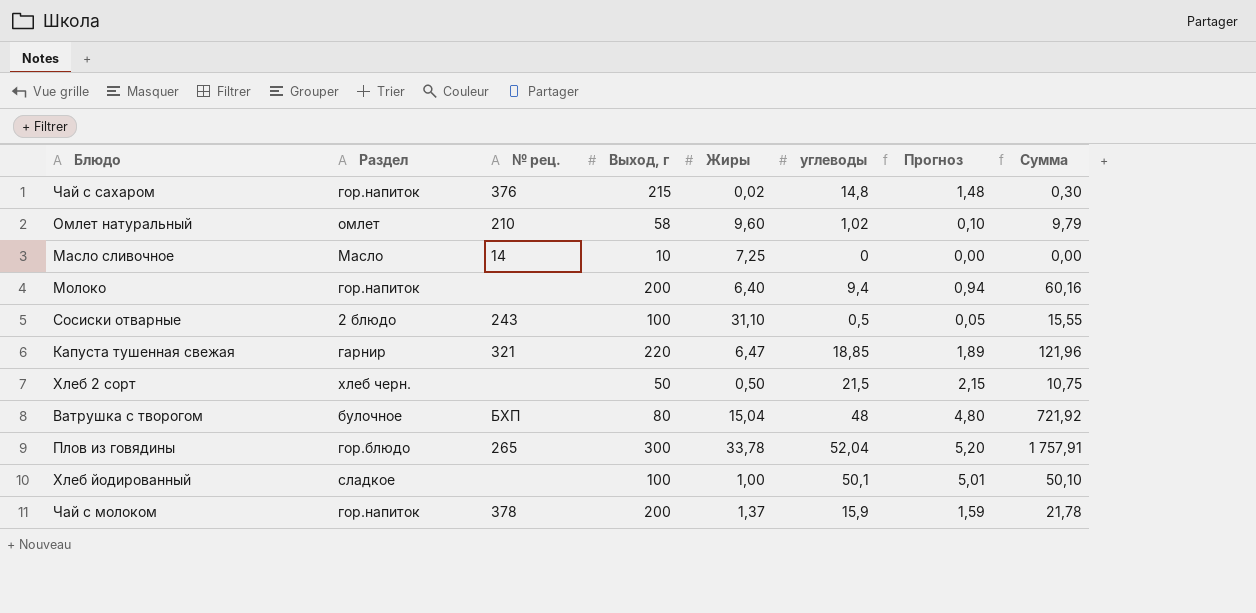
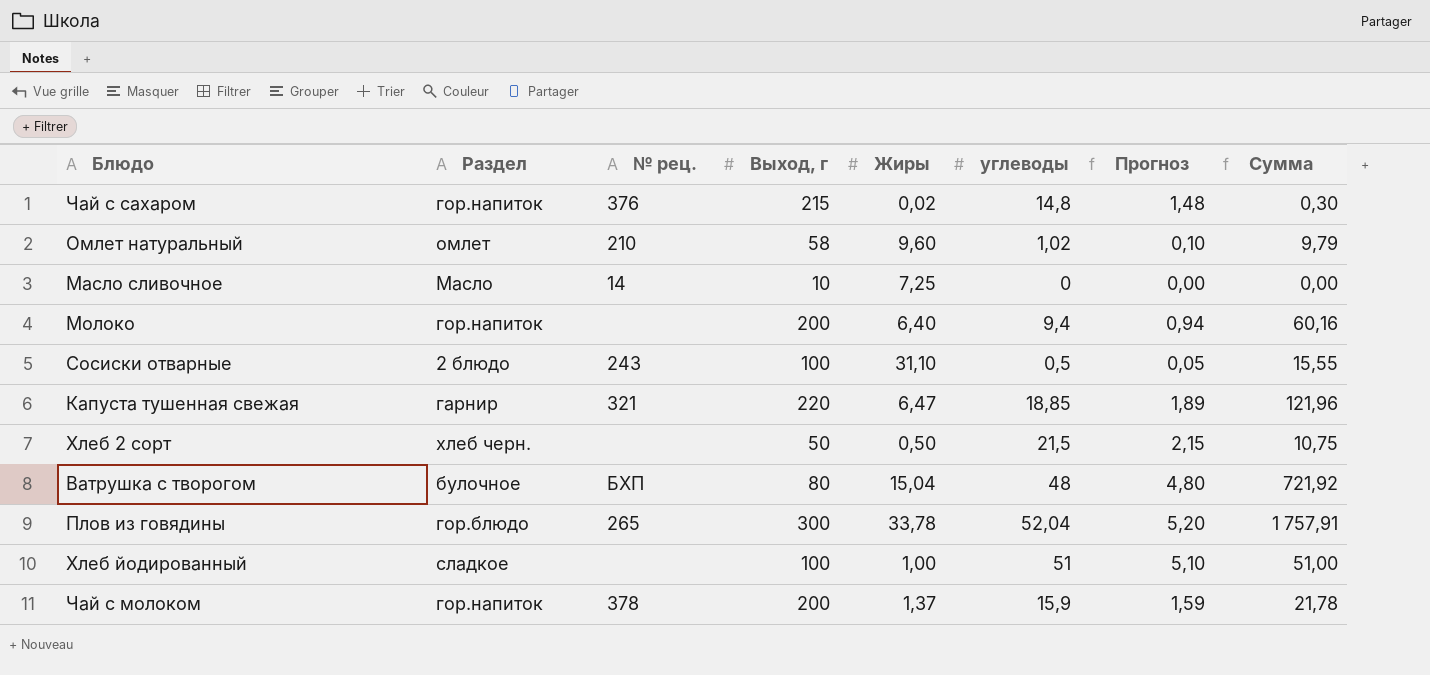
Хлеб йодированный | углеводы: 50,1 -> 51
Хлеб йодированный | Прогноз: 5,01 -> 5,10
Хлеб йодированный | Сумма: 50,10 -> 51,00

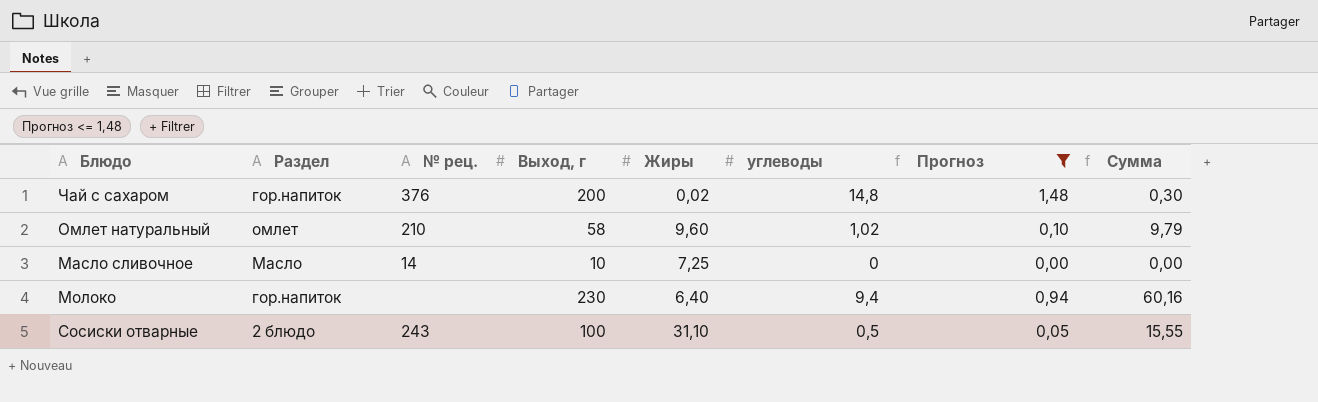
filter: none -> Прогноз <= 1,48
Чай с сахаром | Выход, г: 215 -> 200
Молоко | Выход, г: 200 -> 230

